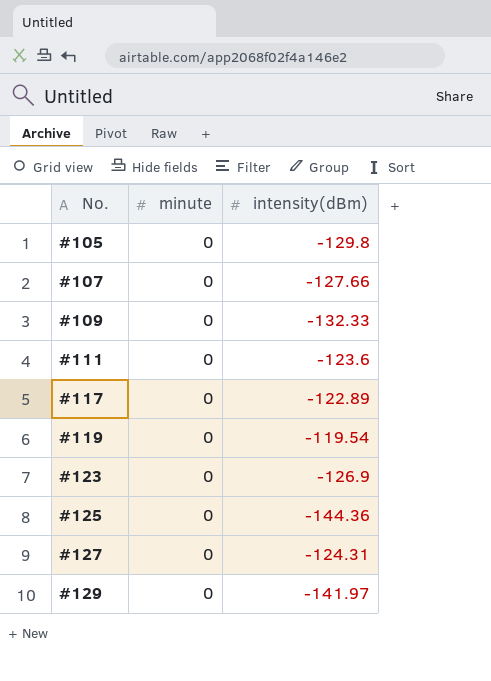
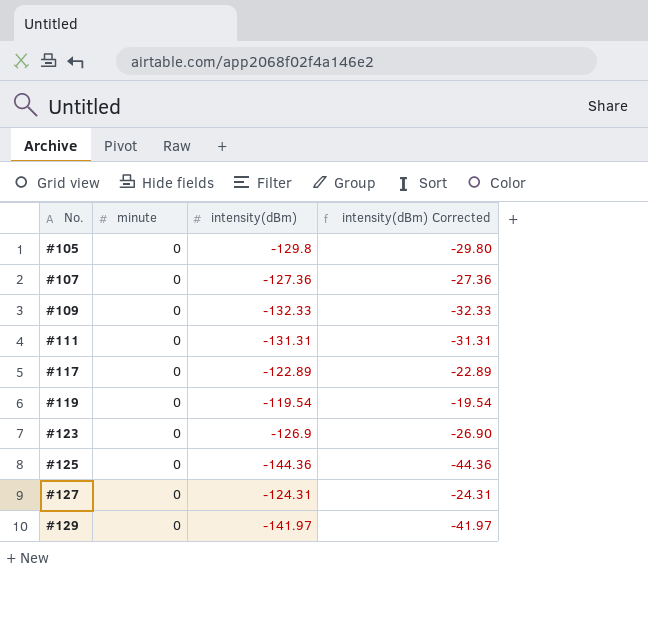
column intensity(dBm) Corrected | formula: none -> [intensity(dBm)] + 100
#107 | intensity(dBm): -127.66 -> -127.36
#111 | intensity(dBm): -123.6 -> -131.31

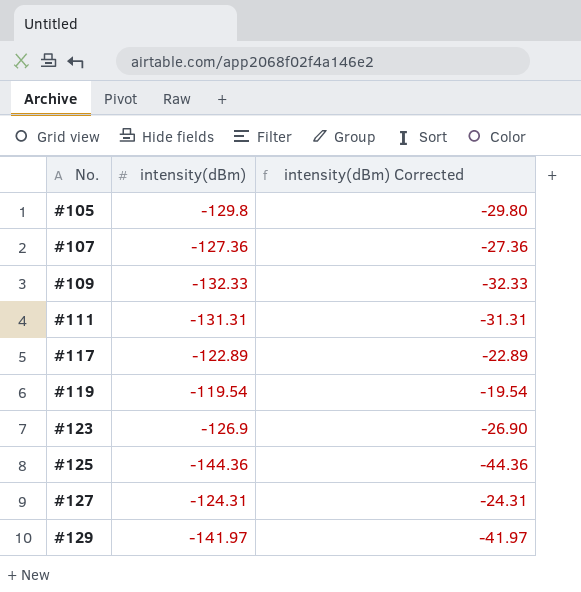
column minute | position: 2 -> none

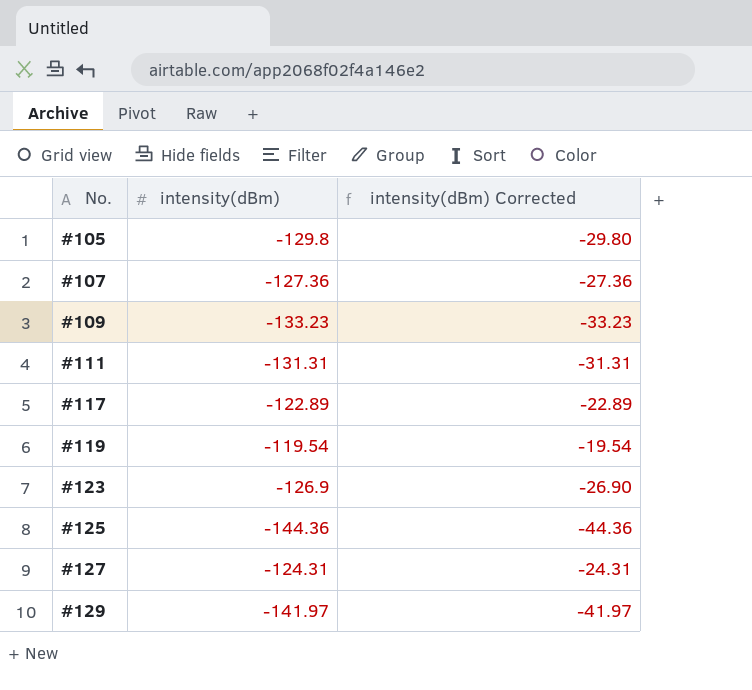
#109 | intensity(dBm): -132.33 -> -133.23
#109 | intensity(dBm) Corrected: -32.33 -> -33.23

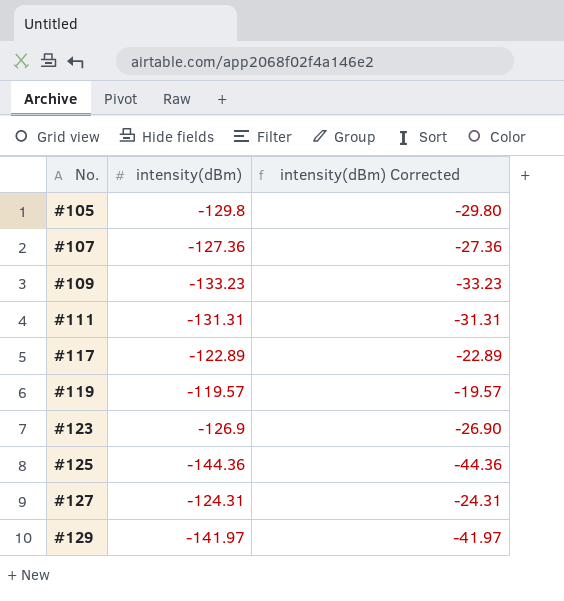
#119 | intensity(dBm): -119.54 -> -119.57
#119 | intensity(dBm) Corrected: -19.54 -> -19.57

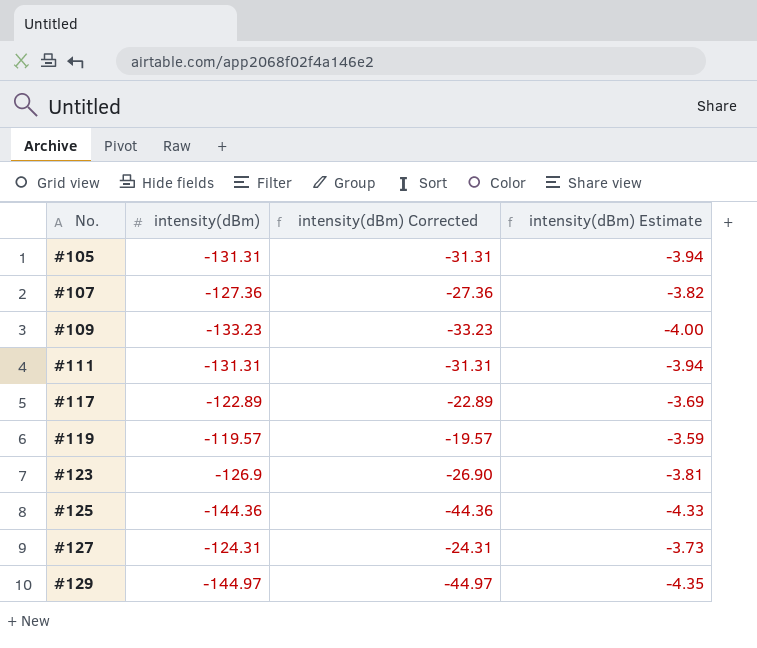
column intensity(dBm) Estimate | formula: none -> [intensity(dBm)] * 0.03
#105 | intensity(dBm): -129.8 -> -131.31
#105 | intensity(dBm) Corrected: -29.80 -> -31.31
#129 | intensity(dBm): -141.97 -> -144.97
#129 | intensity(dBm) Corrected: -41.97 -> -44.97

